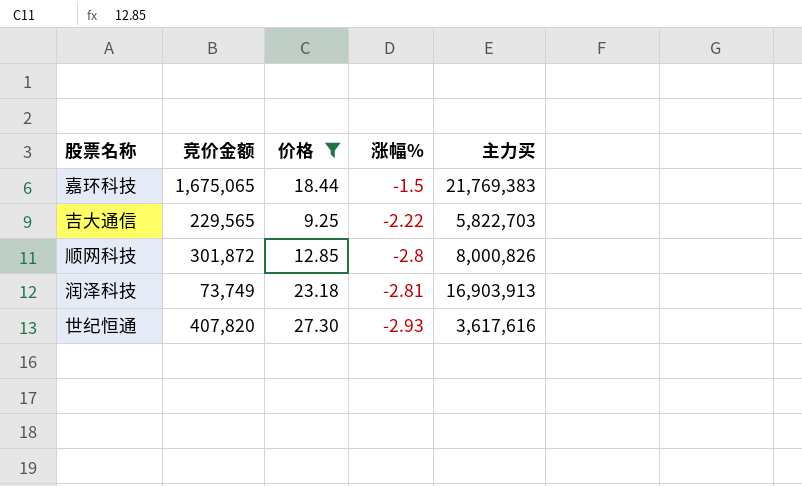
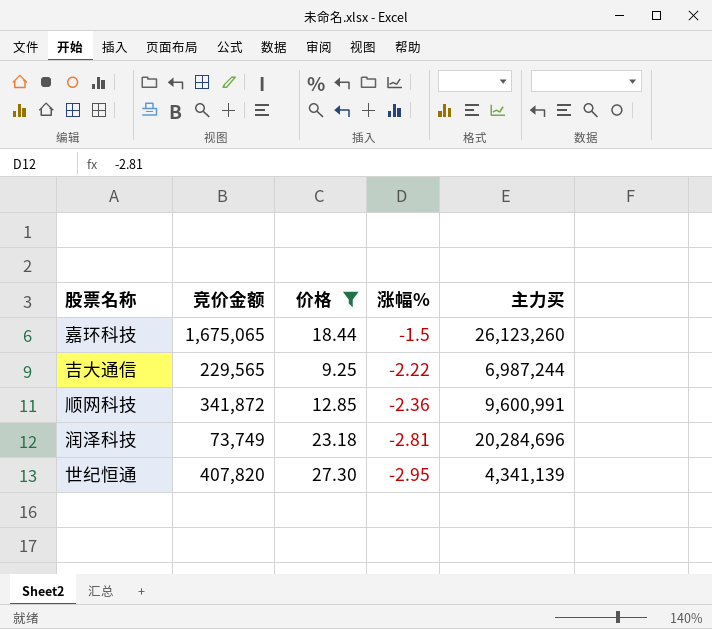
嘉环科技 | 主力买: 21,769,383 -> 26,123,260
吉大通信 | 主力买: 5,822,703 -> 6,987,244
顺网科技 | 竞价金额: 301,872 -> 341,872
顺网科技 | 涨幅%: -2.8 -> -2.36
顺网科技 | 主力买: 8,000,826 -> 9,600,991
润泽科技 | 主力买: 16,903,913 -> 20,284,696
世纪恒通 | 涨幅%: -2.93 -> -2.95
世纪恒通 | 主力买: 3,617,616 -> 4,341,139

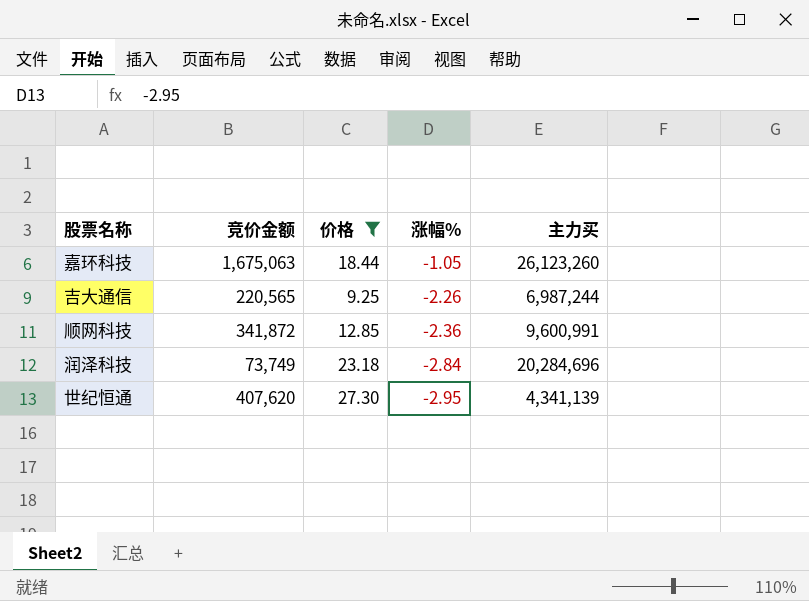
嘉环科技 | 竞价金额: 1,675,065 -> 1,675,063
嘉环科技 | 涨幅%: -1.5 -> -1.05
吉大通信 | 竞价金额: 229,565 -> 220,565
吉大通信 | 涨幅%: -2.22 -> -2.26
润泽科技 | 涨幅%: -2.81 -> -2.84
世纪恒通 | 竞价金额: 407,820 -> 407,620

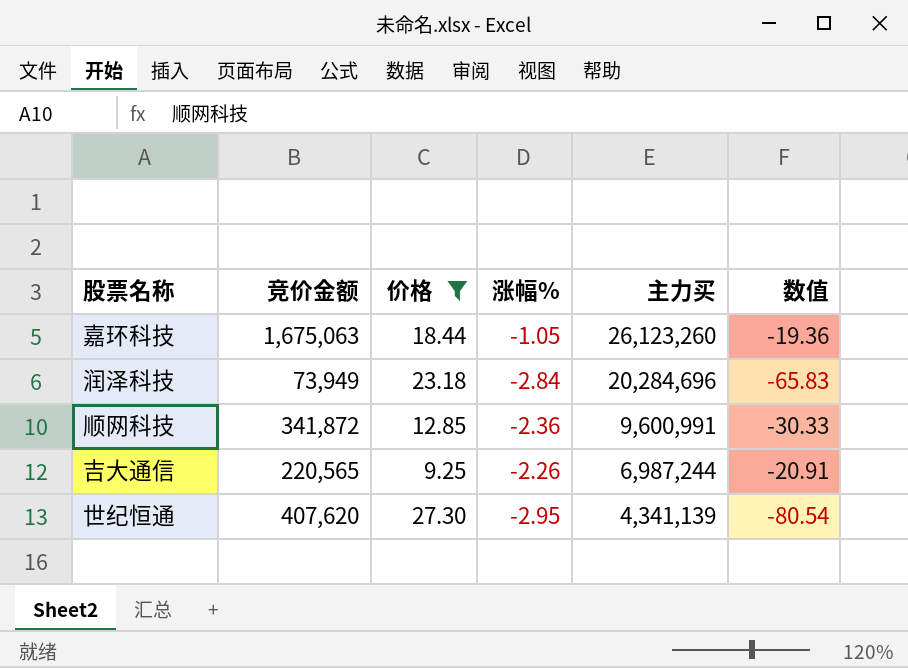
row order: 涨幅% descending -> 主力买 descending
column 数值 | formula: none -> [价格] * [涨幅%]
润泽科技 | 竞价金额: 73,749 -> 73,949

